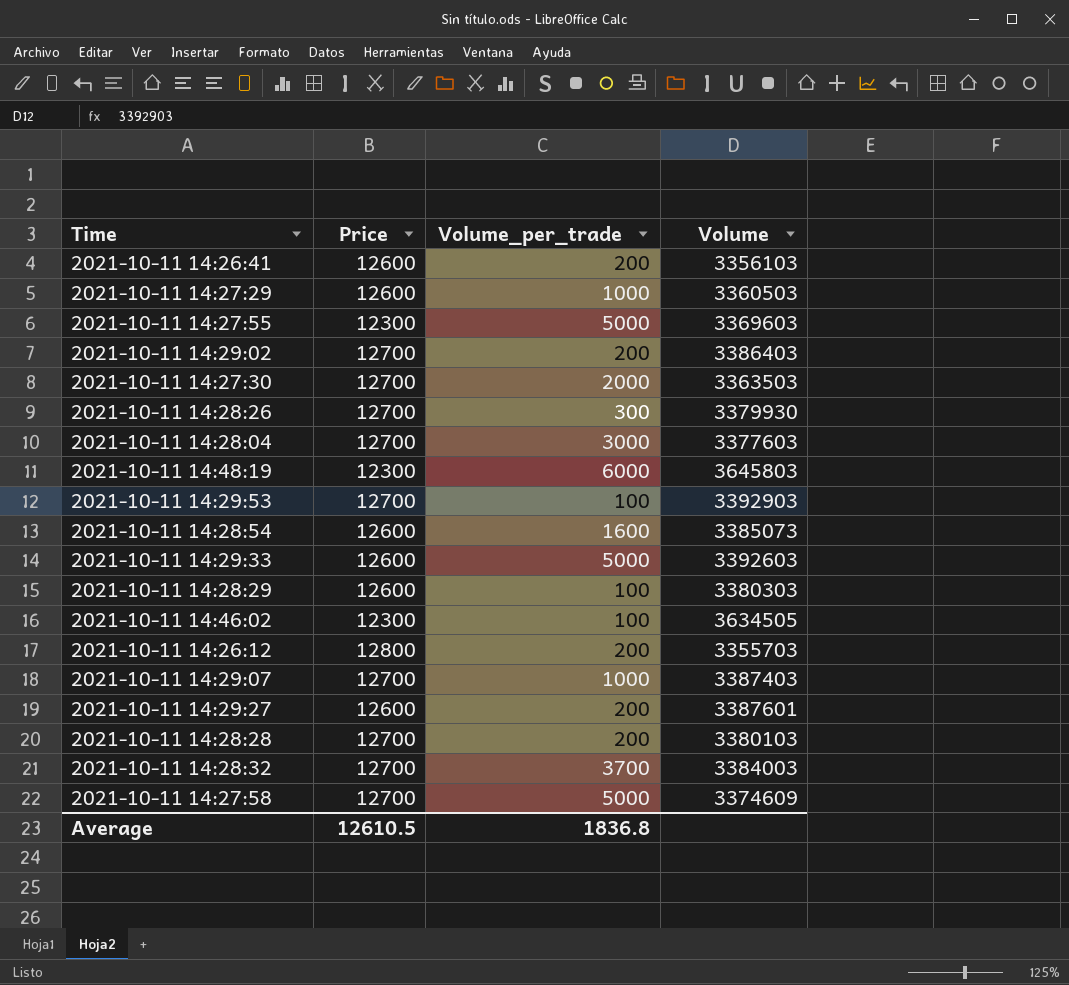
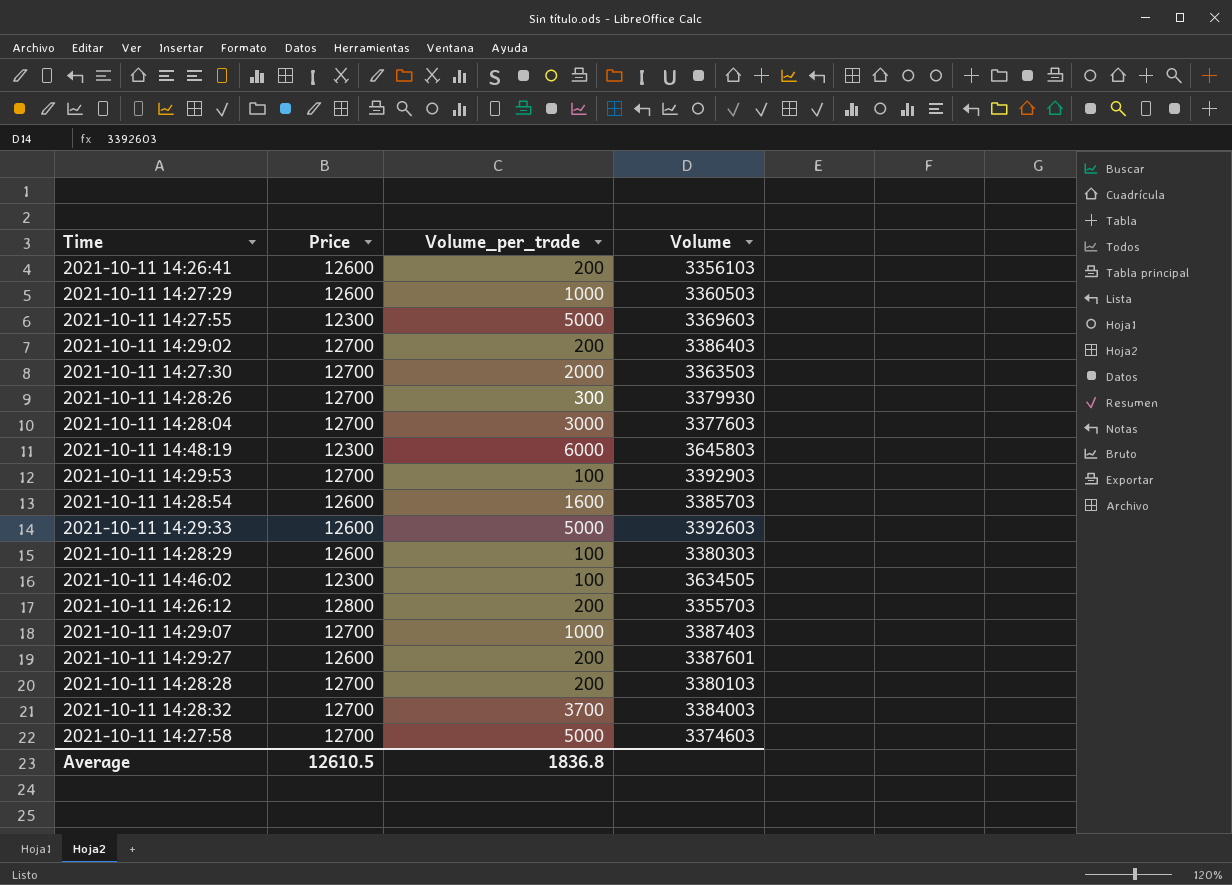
2021-10-11 14:28:54 | Volume: 3385073 -> 3385703
2021-10-11 14:27:58 | Volume: 3374609 -> 3374603

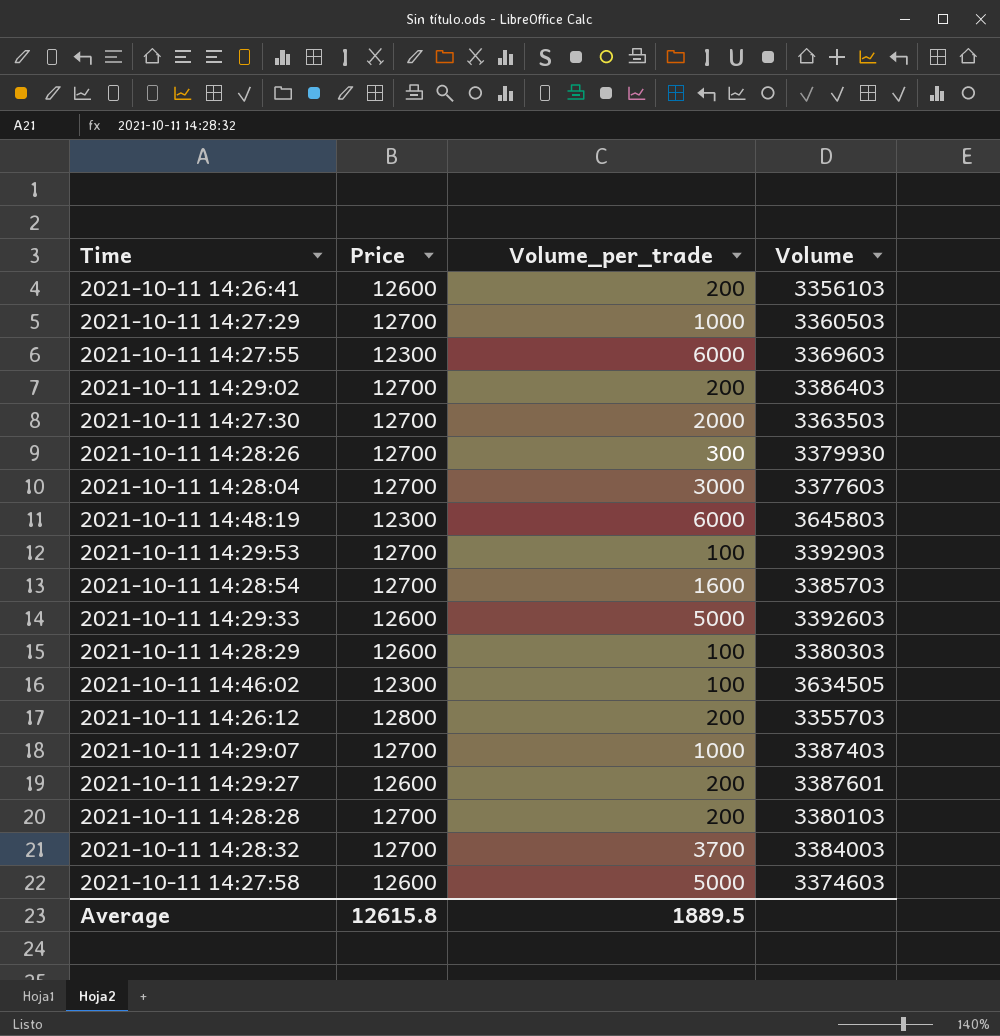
2021-10-11 14:27:29 | Price: 12600 -> 12700
2021-10-11 14:27:55 | Volume_per_trade: 5000 -> 6000
2021-10-11 14:28:54 | Price: 12600 -> 12700
2021-10-11 14:27:58 | Price: 12700 -> 12600
Average | Price: 12610.5 -> 12615.8
Average | Volume_per_trade: 1836.8 -> 1889.5

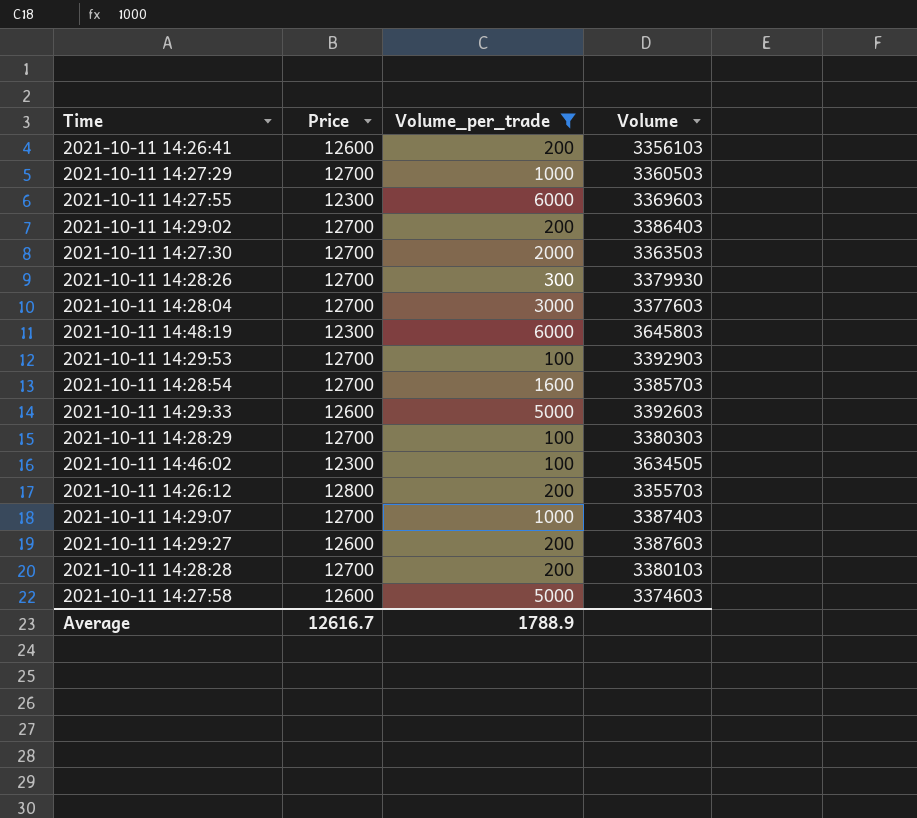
filter: none -> Volume_per_trade != 3700
2021-10-11 14:28:29 | Price: 12600 -> 12700
2021-10-11 14:29:27 | Volume: 3387601 -> 3387603
Average | Price: 12615.8 -> 12616.7
Average | Volume_per_trade: 1889.5 -> 1788.9

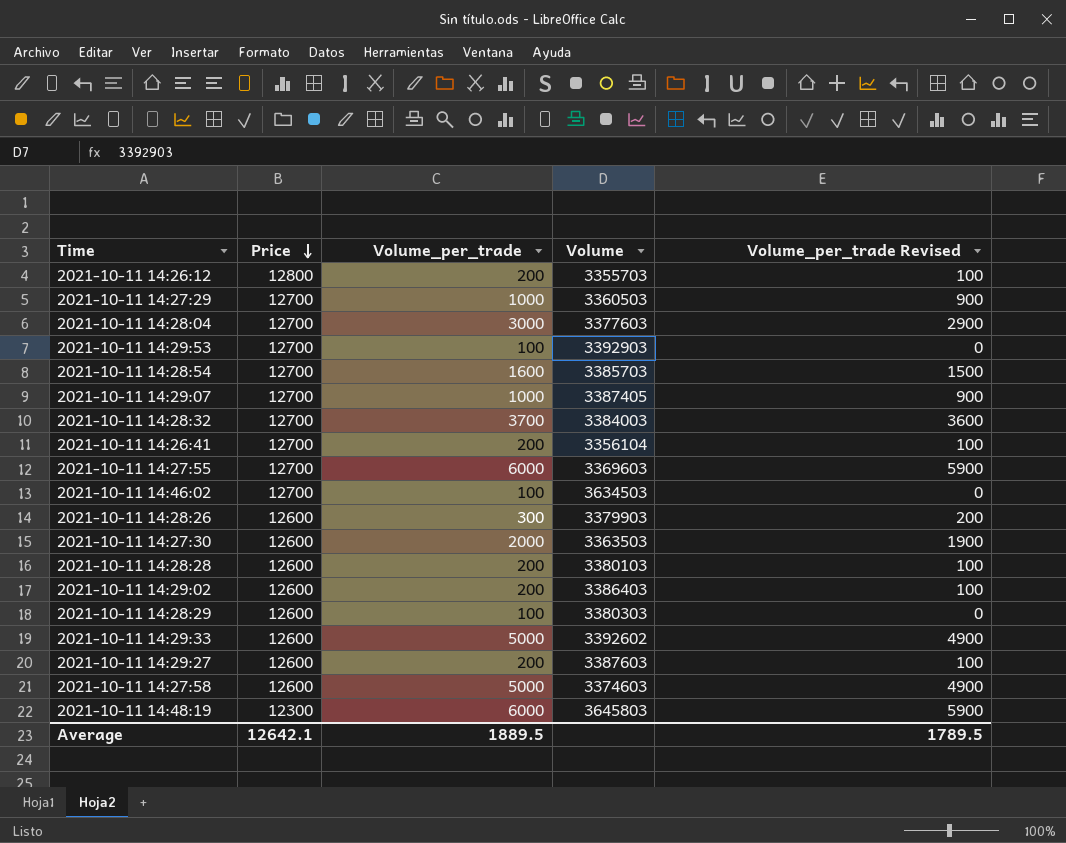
filter: Volume_per_trade != 3700 -> none
row order: none -> Price descending
column Volume_per_trade Revised | formula: none -> [Volume_per_trade] - 100
2021-10-11 14:29:07 | Volume: 3387403 -> 3387405
2021-10-11 14:26:41 | Price: 12600 -> 12700
2021-10-11 14:26:41 | Volume: 3356103 -> 3356104
2021-10-11 14:27:55 | Price: 12300 -> 12700
2021-10-11 14:46:02 | Price: 12300 -> 12700
2021-10-11 14:46:02 | Volume: 3634505 -> 3634503
2021-10-11 14:28:26 | Price: 12700 -> 12600
2021-10-11 14:28:26 | Volume: 3379930 -> 3379903
2021-10-11 14:27:30 | Price: 12700 -> 12600
2021-10-11 14:28:28 | Price: 12700 -> 12600
2021-10-11 14:29:02 | Price: 12700 -> 12600
2021-10-11 14:28:29 | Price: 12700 -> 12600
2021-10-11 14:29:33 | Volume: 3392603 -> 3392602
Average | Price: 12616.7 -> 12642.1
Average | Volume_per_trade: 1788.9 -> 1889.5

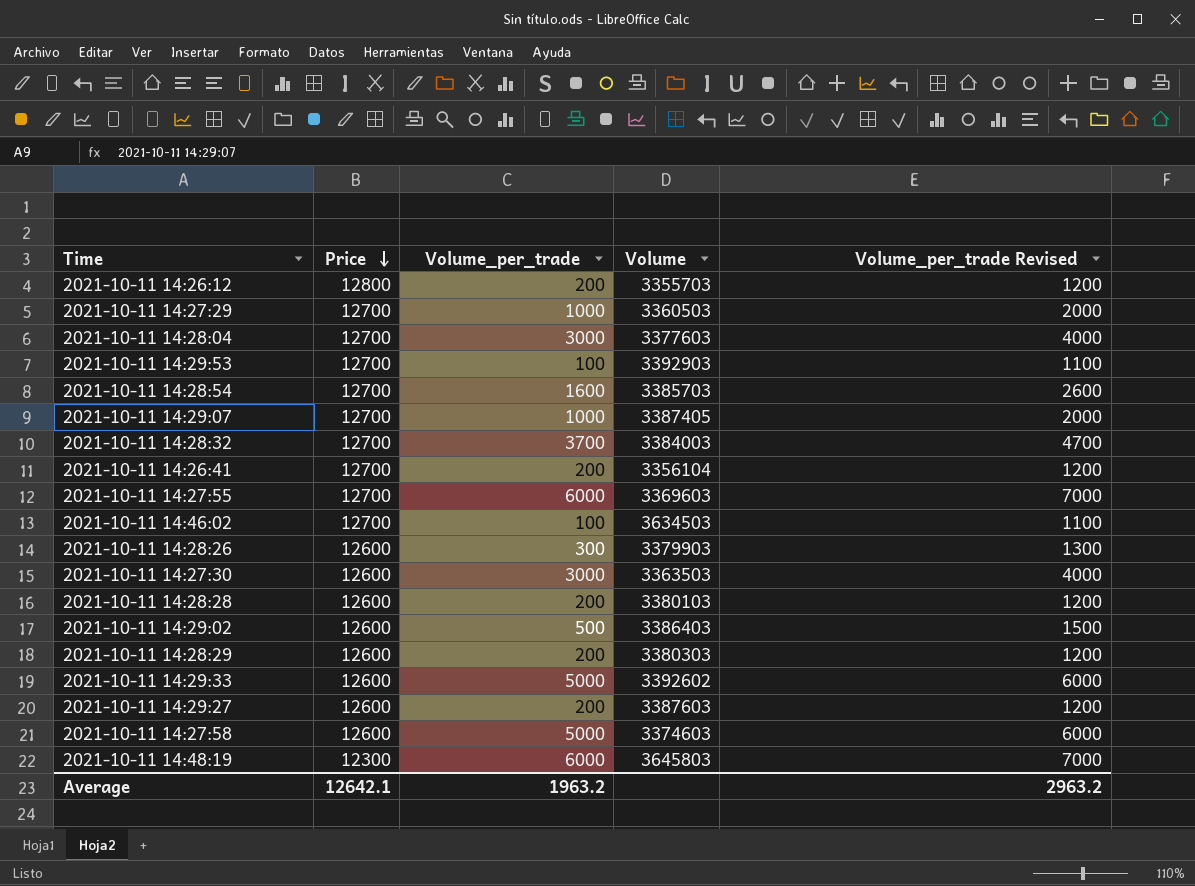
column Volume_per_trade Revised | formula: [Volume_per_trade] - 100 -> [Volume_per_trade] + 1000
2021-10-11 14:27:30 | Volume_per_trade: 2000 -> 3000
2021-10-11 14:29:02 | Volume_per_trade: 200 -> 500
2021-10-11 14:28:29 | Volume_per_trade: 100 -> 200
Average | Volume_per_trade: 1889.5 -> 1963.2
Average | Volume_per_trade Revised: 1789.5 -> 2963.2

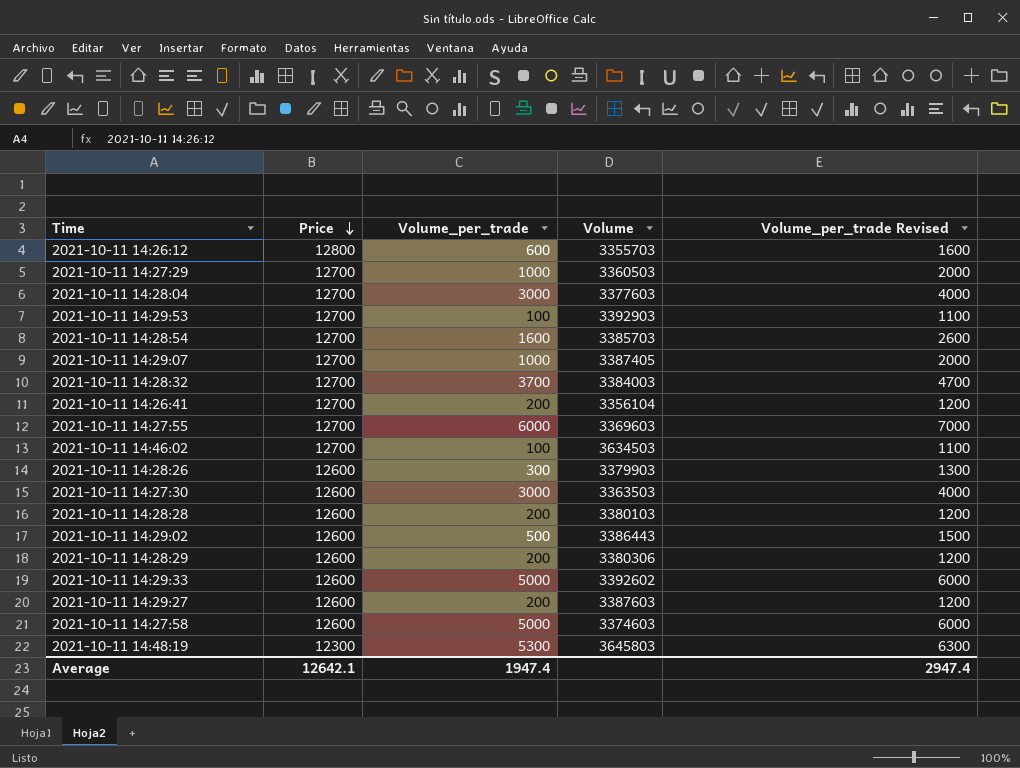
2021-10-11 14:26:12 | Volume_per_trade: 200 -> 600
2021-10-11 14:26:12 | Volume_per_trade Revised: 1200 -> 1600
2021-10-11 14:29:02 | Volume: 3386403 -> 3386443
2021-10-11 14:28:29 | Volume: 3380303 -> 3380306
2021-10-11 14:48:19 | Volume_per_trade: 6000 -> 5300
2021-10-11 14:48:19 | Volume_per_trade Revised: 7000 -> 6300
Average | Volume_per_trade: 1963.2 -> 1947.4
Average | Volume_per_trade Revised: 2963.2 -> 2947.4

